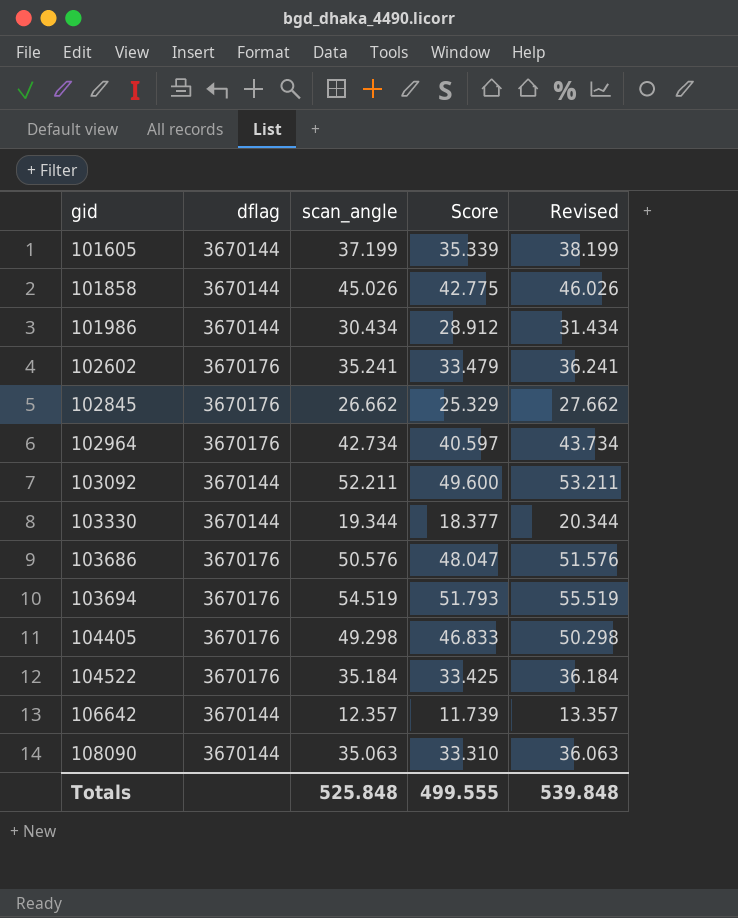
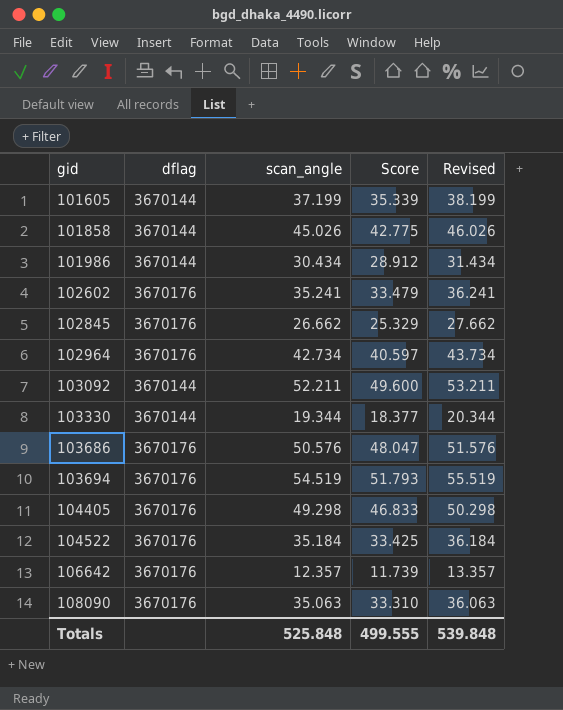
106642 | dflag: 3670144 -> 3670176
108090 | dflag: 3670144 -> 3670176

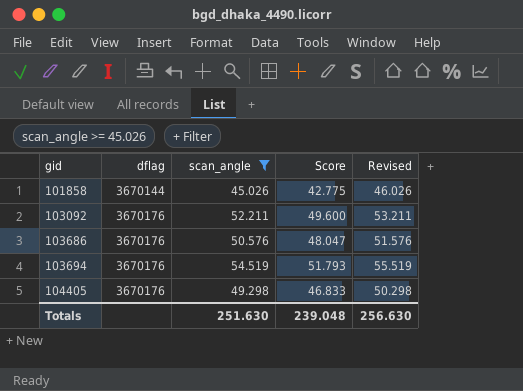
filter: none -> scan_angle >= 45.026
103092 | dflag: 3670144 -> 3670176
Totals | scan_angle: 525.848 -> 251.630
Totals | Score: 499.555 -> 239.048
Totals | Revised: 539.848 -> 256.630

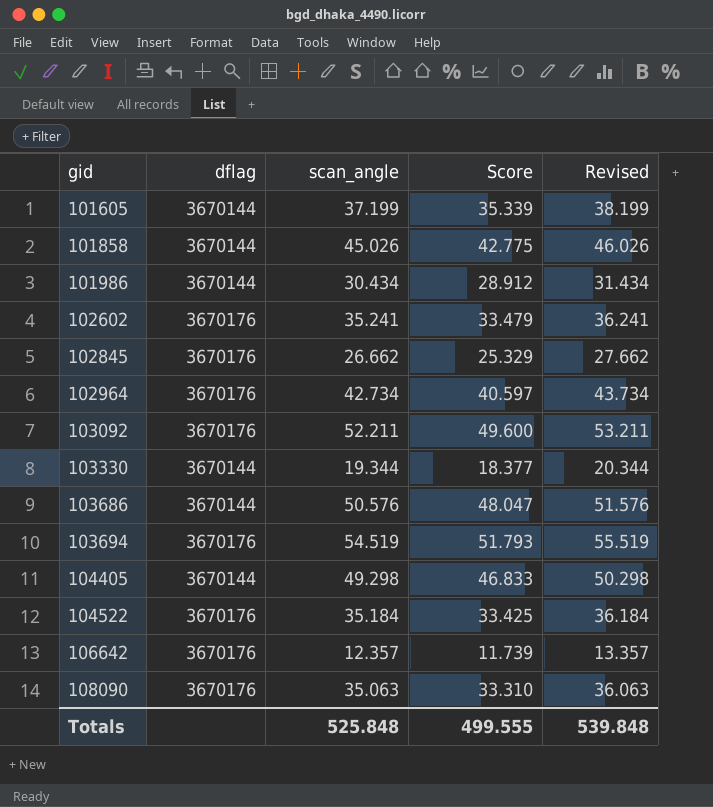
filter: scan_angle >= 45.026 -> none
103686 | dflag: 3670176 -> 3670144
104405 | dflag: 3670176 -> 3670144
Totals | scan_angle: 251.630 -> 525.848
Totals | Score: 239.048 -> 499.555
Totals | Revised: 256.630 -> 539.848

